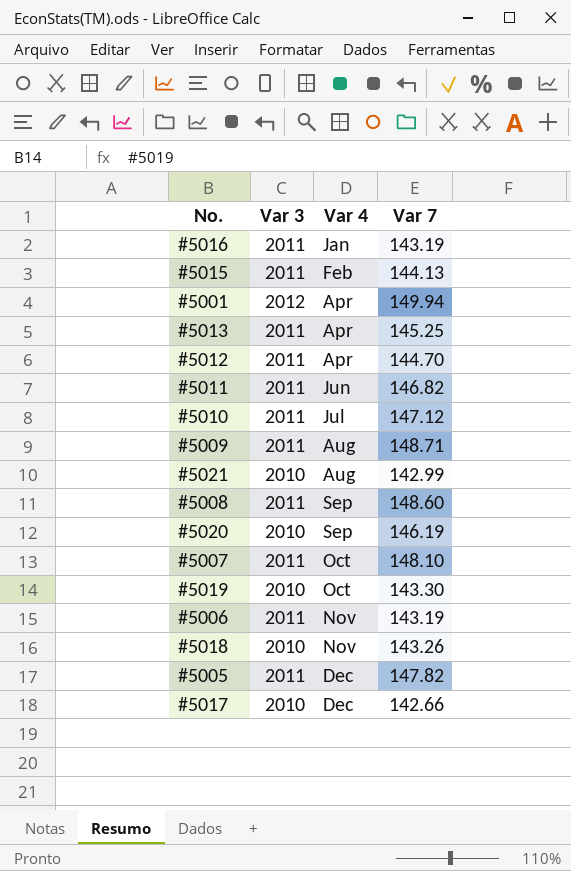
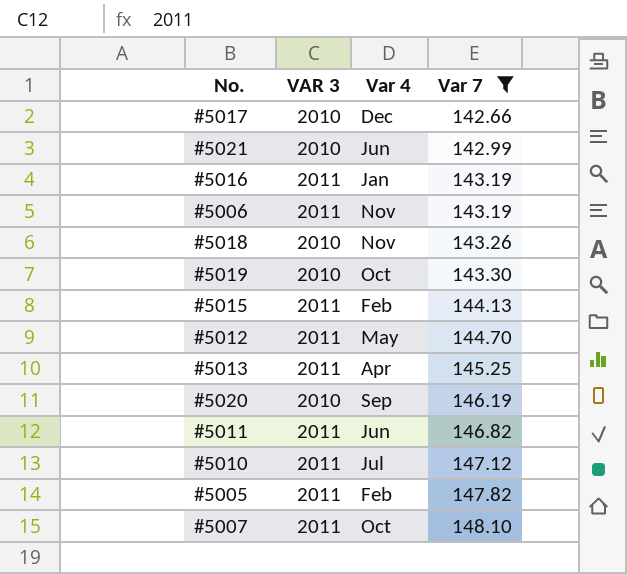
filter: none -> Var 7 <= 148.10
row order: Var 4 ascending -> Var 7 ascending
column name: Var 3 -> VAR 3
#5021 | Var 4: Aug -> Jun
#5012 | Var 4: Apr -> May
#5005 | Var 4: Dec -> Feb

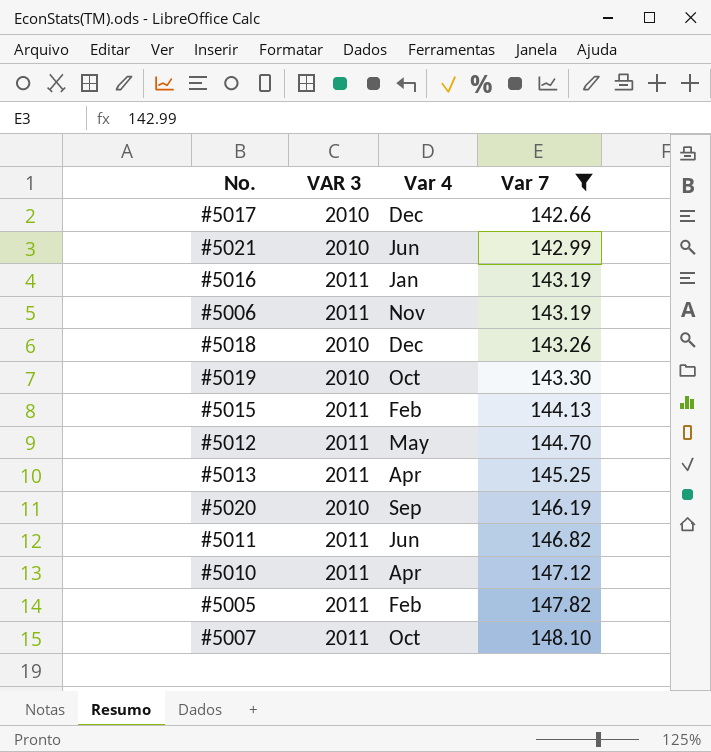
#5018 | Var 4: Nov -> Dec
#5010 | Var 4: Jul -> Apr

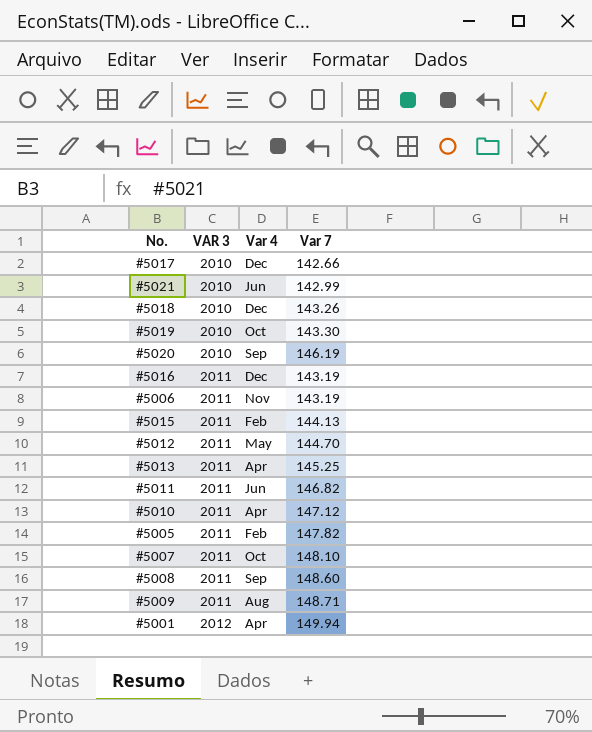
filter: Var 7 <= 148.10 -> none
row order: Var 7 ascending -> VAR 3 ascending
#5016 | Var 4: Jan -> Dec

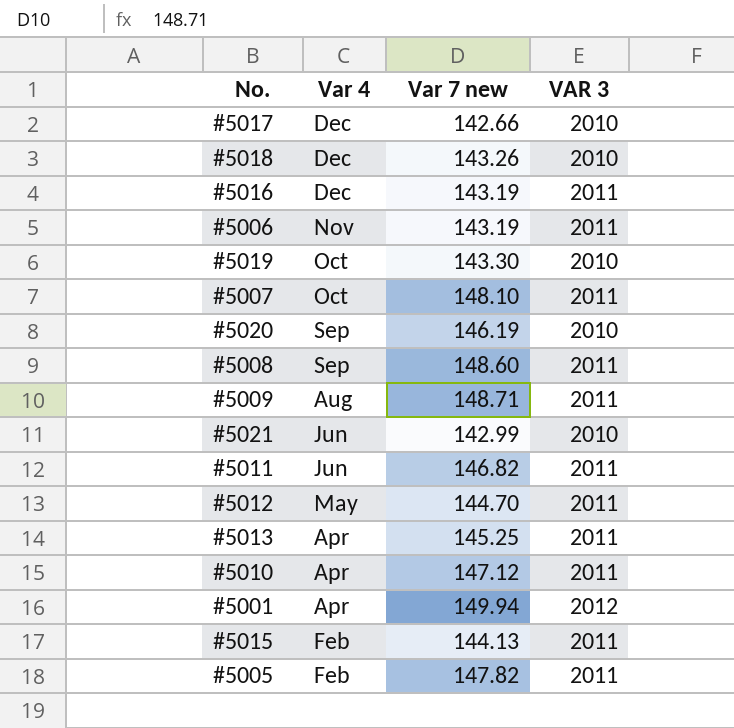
row order: VAR 3 ascending -> Var 4 descending
column name: Var 7 -> Var 7 new
column VAR 3 | position: 2 -> 4

